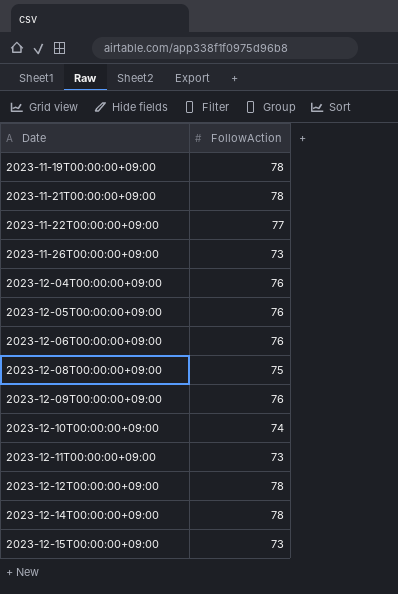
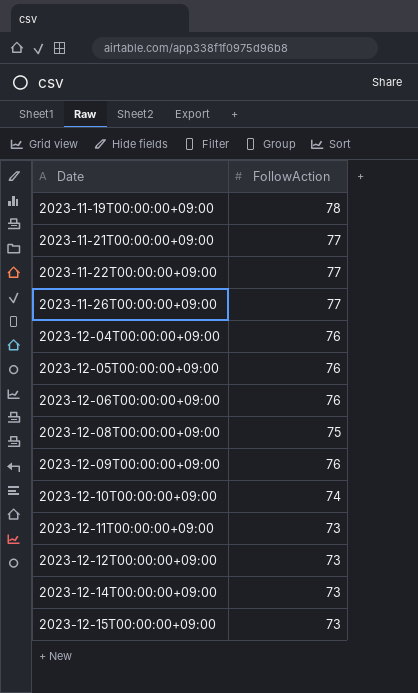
2023-11-21T00:00:00+09:00 | FollowAction: 78 -> 77
2023-11-26T00:00:00+09:00 | FollowAction: 73 -> 77
2023-12-12T00:00:00+09:00 | FollowAction: 78 -> 73
2023-12-14T00:00:00+09:00 | FollowAction: 78 -> 73

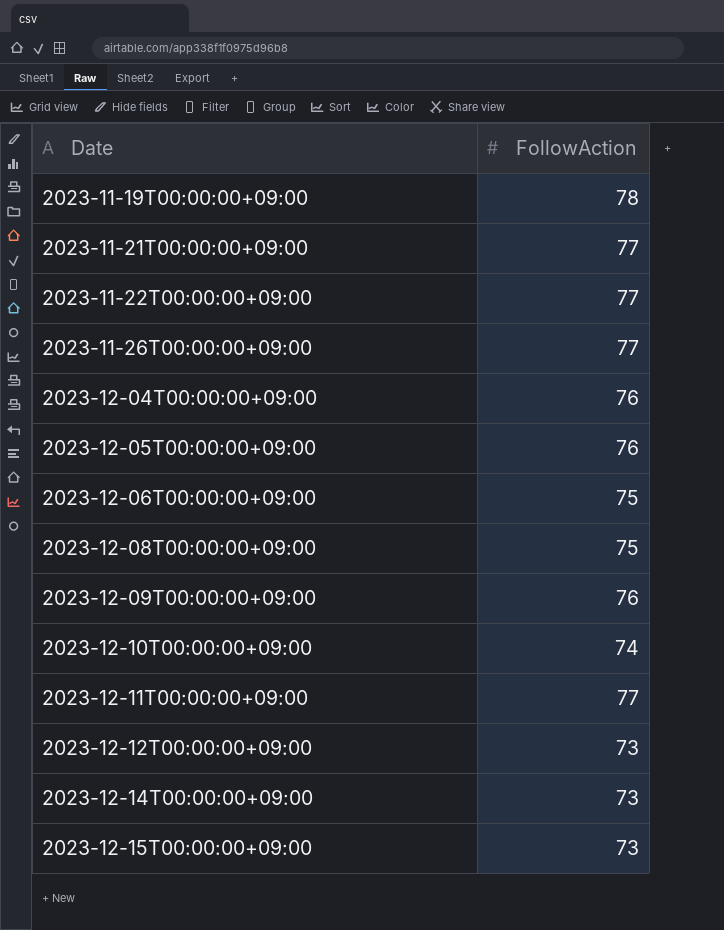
2023-12-06T00:00:00+09:00 | FollowAction: 76 -> 75
2023-12-11T00:00:00+09:00 | FollowAction: 73 -> 77

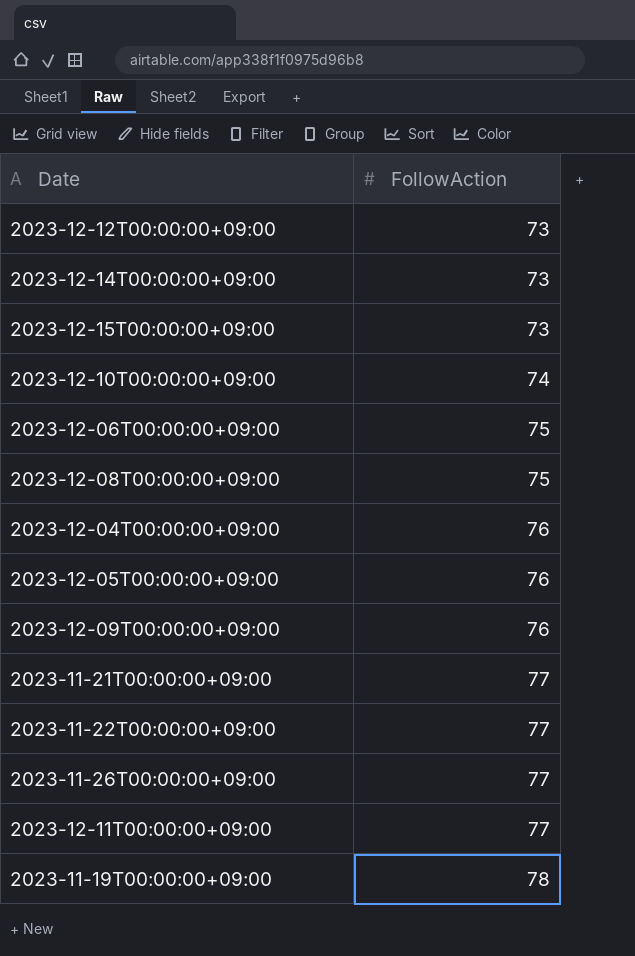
row order: Date ascending -> FollowAction ascending

